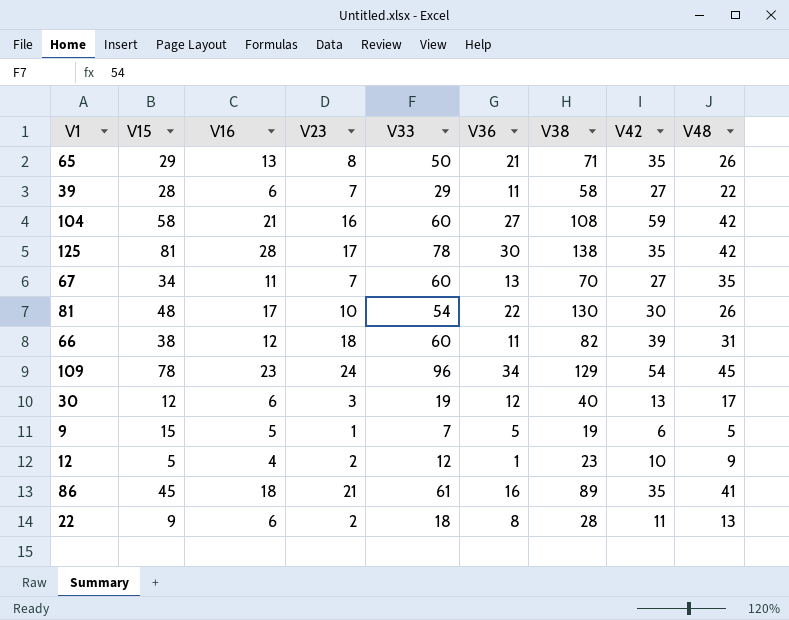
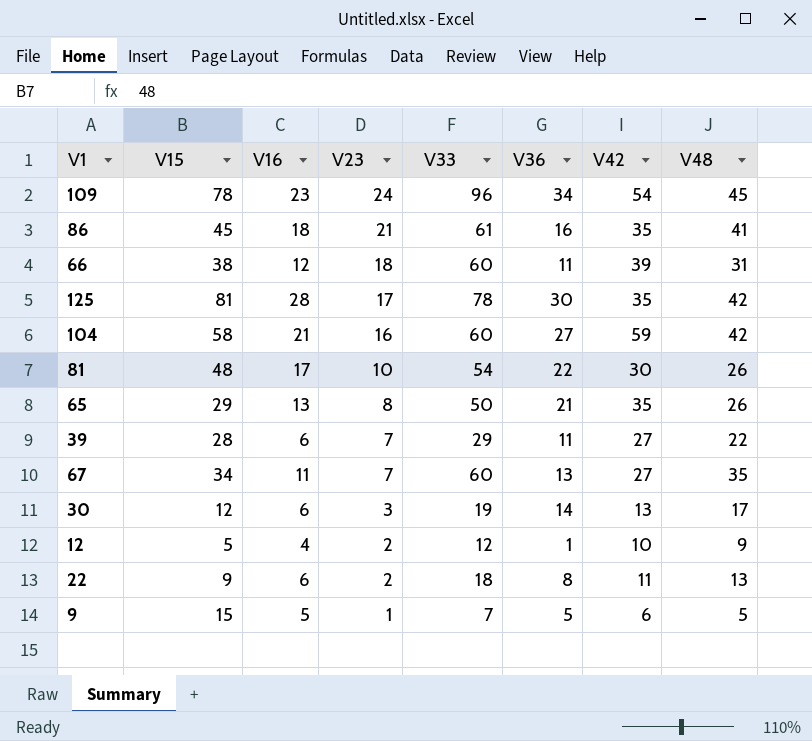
row order: none -> V23 descending
column V38 | position: 7 -> none
30 | V36: 12 -> 14

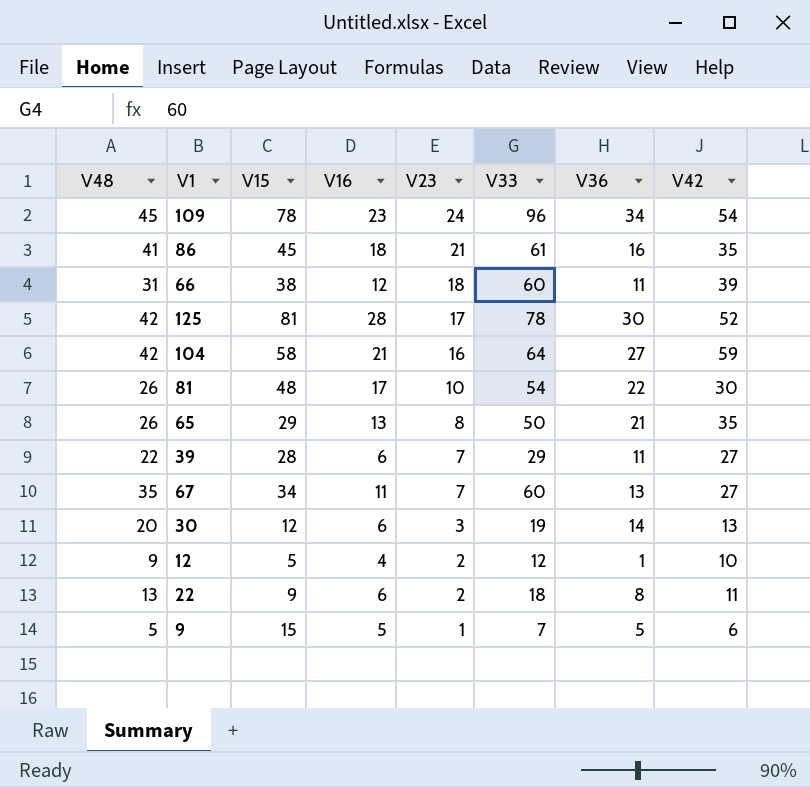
column V48 | position: 8 -> 1
125 | V42: 35 -> 52
104 | V33: 60 -> 64
30 | V48: 17 -> 20

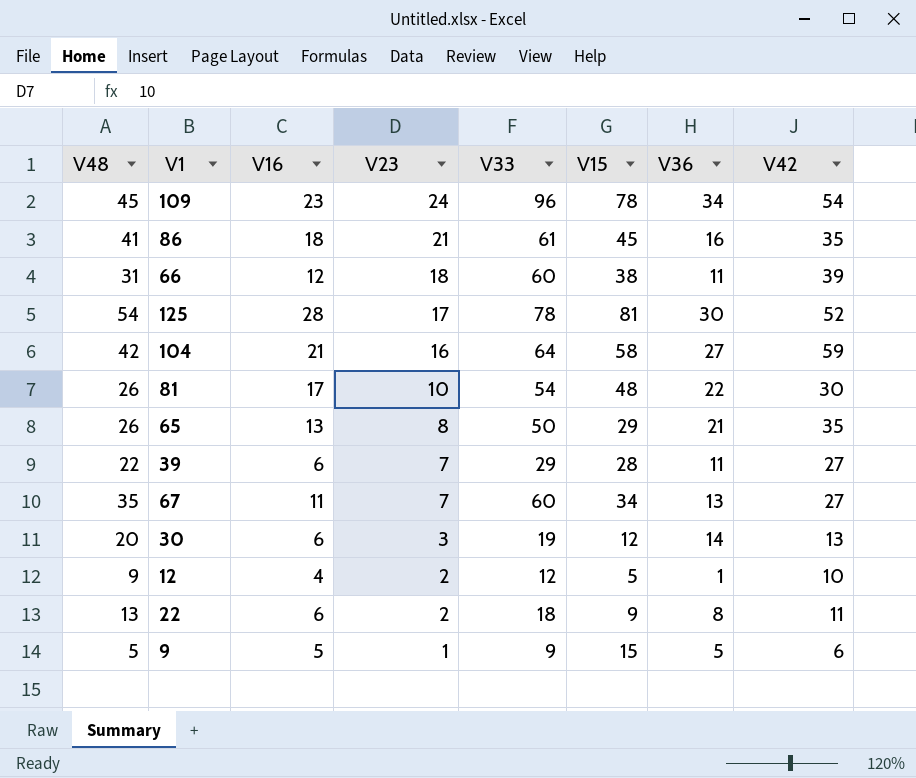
column V15 | position: 3 -> 6
125 | V48: 42 -> 54
9 | V33: 7 -> 9

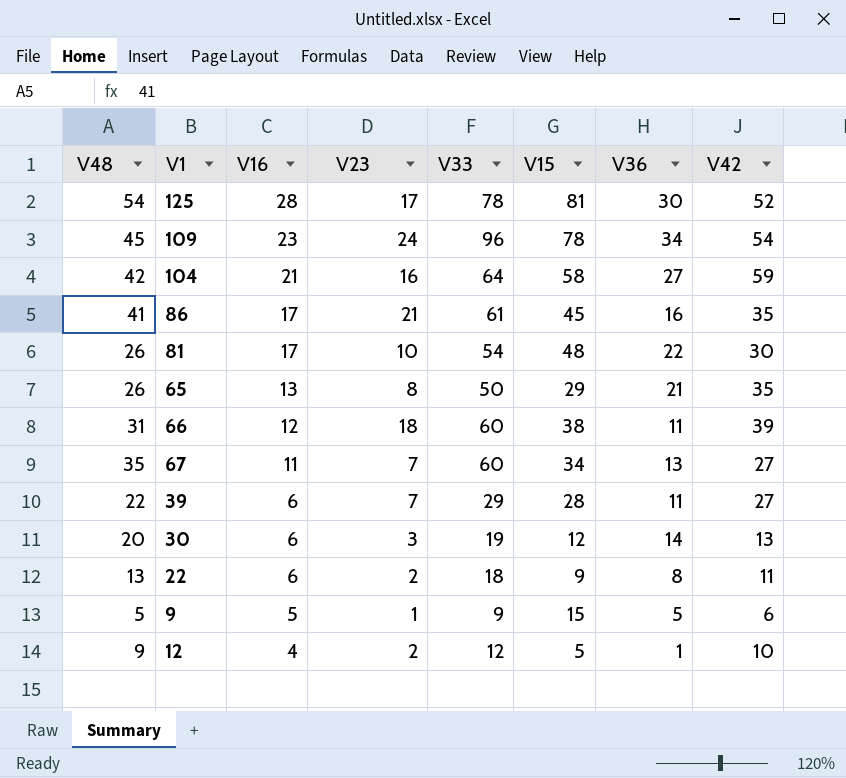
row order: V23 descending -> V16 descending
86 | V16: 18 -> 17

